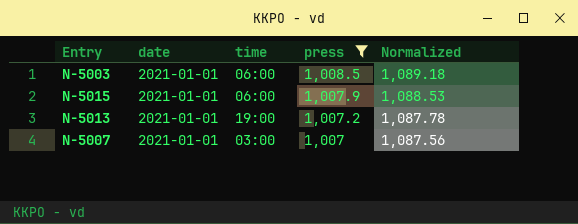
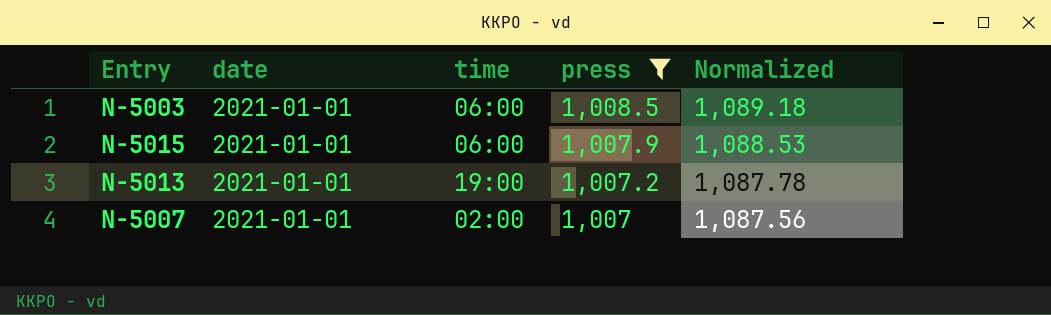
N-5007 | time: 03:00 -> 02:00

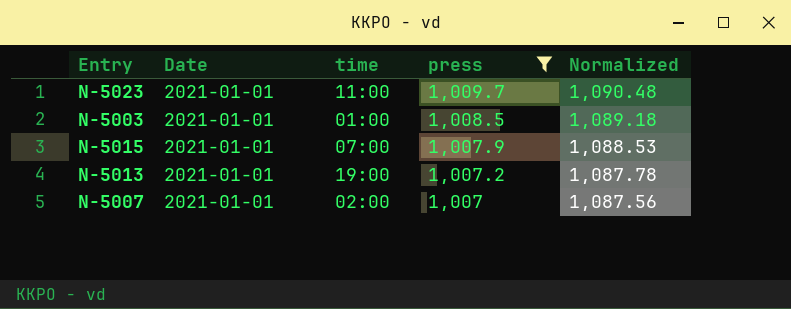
column name: date -> Date
row N-5023: none -> 2021-01-01 | 11:00 | 1,009.7 | 1,090.48
N-5003 | time: 06:00 -> 01:00
N-5015 | time: 06:00 -> 07:00

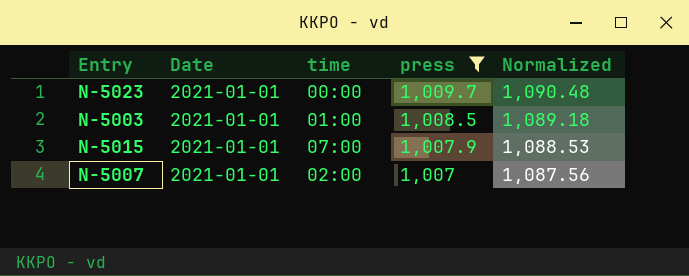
row N-5013: 2021-01-01 | 19:00 | 1,007.2 | 1,087.78 -> none
N-5023 | time: 11:00 -> 00:00

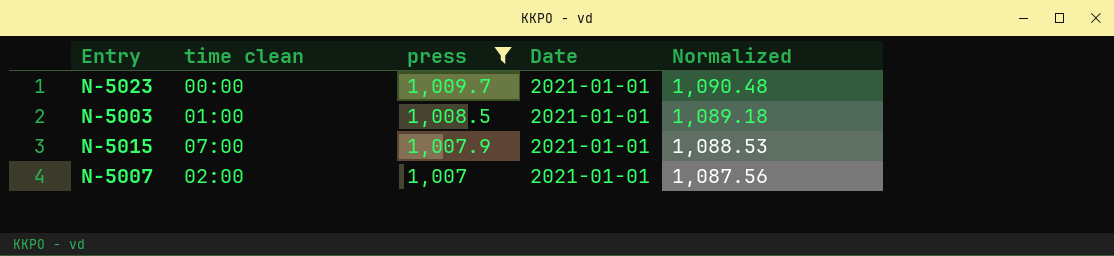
column name: time -> time clean
column Date | position: 2 -> 4

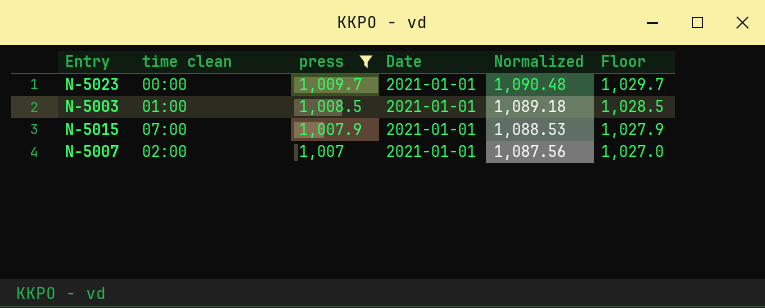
column Floor | formula: none -> [press] + 20

